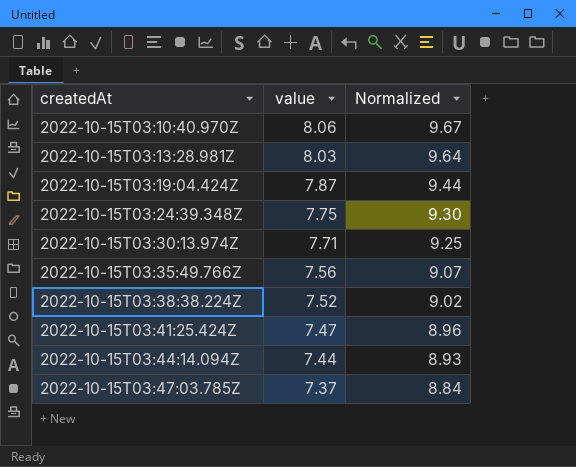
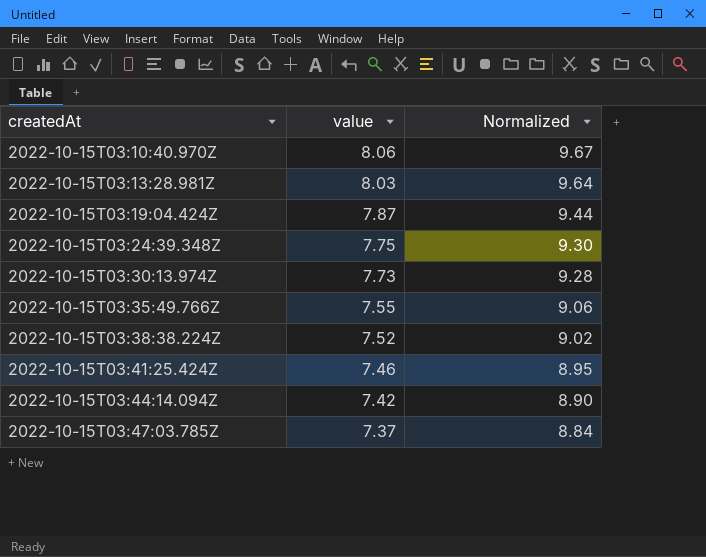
2022-10-15T03:30:13.974Z | value: 7.71 -> 7.73
2022-10-15T03:30:13.974Z | Normalized: 9.25 -> 9.28
2022-10-15T03:35:49.766Z | value: 7.56 -> 7.55
2022-10-15T03:35:49.766Z | Normalized: 9.07 -> 9.06
2022-10-15T03:41:25.424Z | value: 7.47 -> 7.46
2022-10-15T03:41:25.424Z | Normalized: 8.96 -> 8.95
2022-10-15T03:44:14.094Z | value: 7.44 -> 7.42
2022-10-15T03:44:14.094Z | Normalized: 8.93 -> 8.90

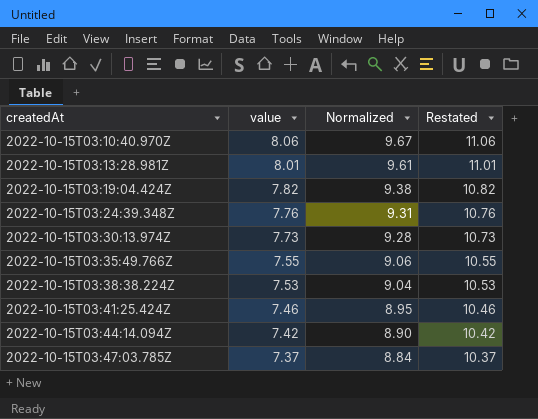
column Restated | formula: none -> [value] + 3
2022-10-15T03:13:28.981Z | value: 8.03 -> 8.01
2022-10-15T03:13:28.981Z | Normalized: 9.64 -> 9.61
2022-10-15T03:19:04.424Z | value: 7.87 -> 7.82
2022-10-15T03:19:04.424Z | Normalized: 9.44 -> 9.38
2022-10-15T03:24:39.348Z | value: 7.75 -> 7.76
2022-10-15T03:24:39.348Z | Normalized: 9.30 -> 9.31
2022-10-15T03:38:38.224Z | value: 7.52 -> 7.53
2022-10-15T03:38:38.224Z | Normalized: 9.02 -> 9.04

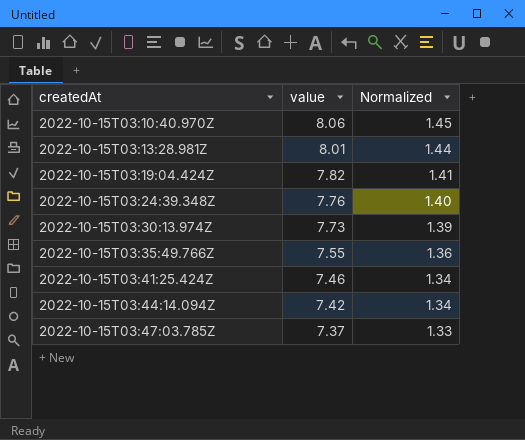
column Restated | formula: [value] + 3 -> none
column Normalized | formula: [value] * 1.2 -> [value] * 0.18
row 2022-10-15T03:38:38.224Z: 7.53 | 9.04 | 10.53 -> none

